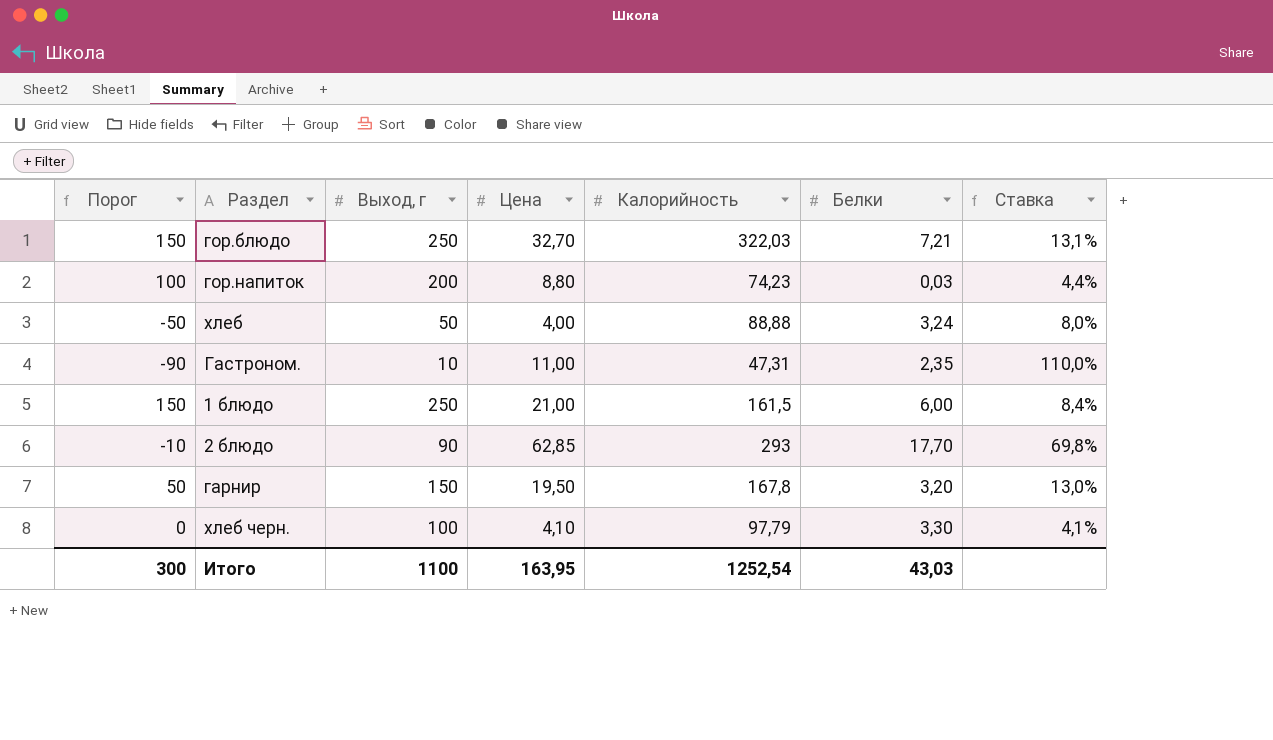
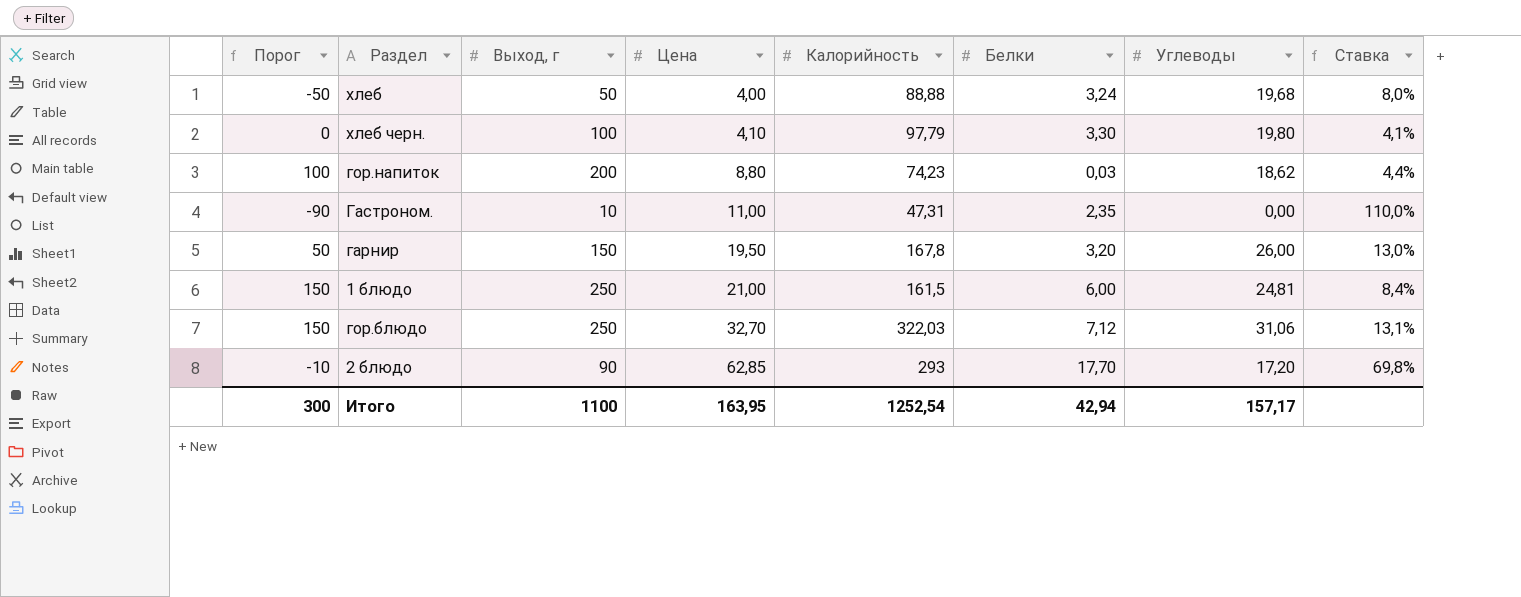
row order: none -> Цена ascending
column Углеводы | position: none -> 7
гор.блюдо | Белки: 7,21 -> 7,12
Итого | Белки: 43,03 -> 42,94

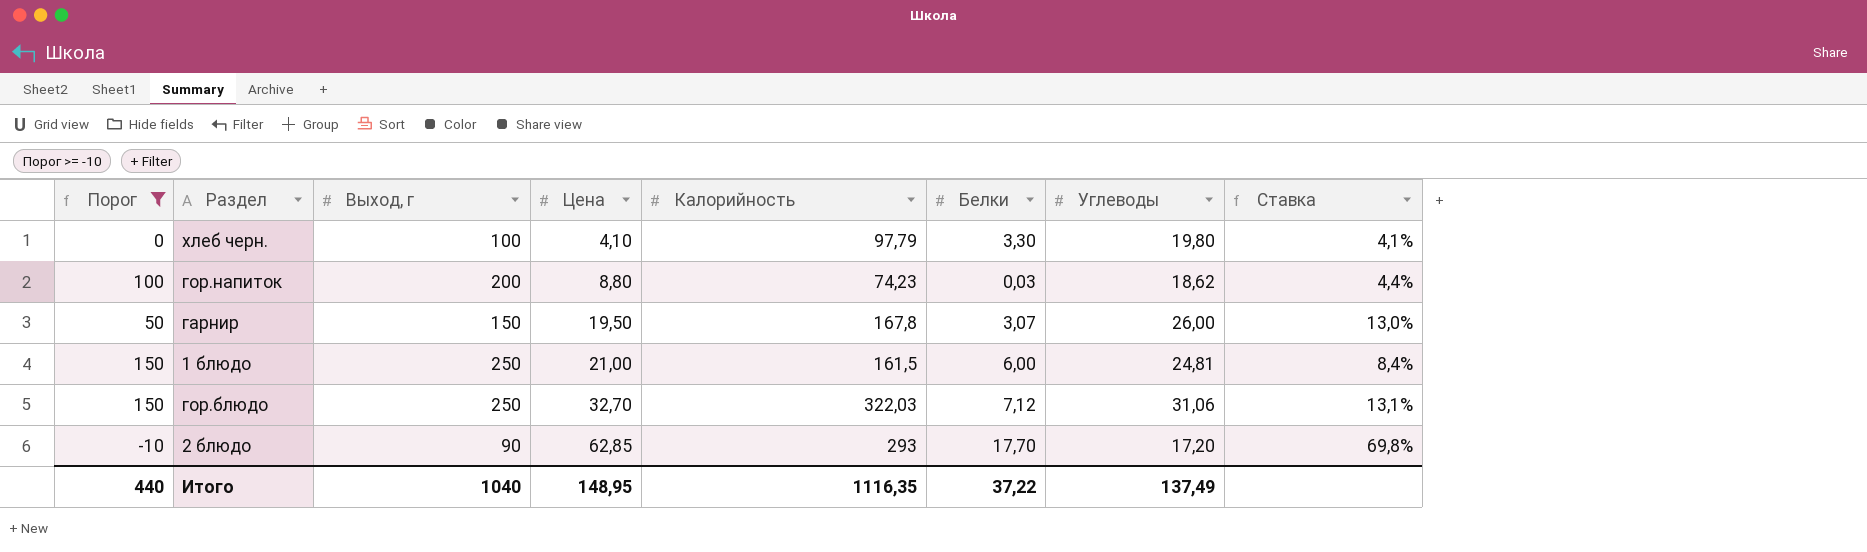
filter: none -> Порог >= -10
гарнир | Белки: 3,20 -> 3,07
Итого | Порог: 300 -> 440
Итого | Выход, г: 1100 -> 1040
Итого | Цена: 163,95 -> 148,95
Итого | Калорийность: 1252,54 -> 1116,35
Итого | Белки: 42,94 -> 37,22
Итого | Углеводы: 157,17 -> 137,49

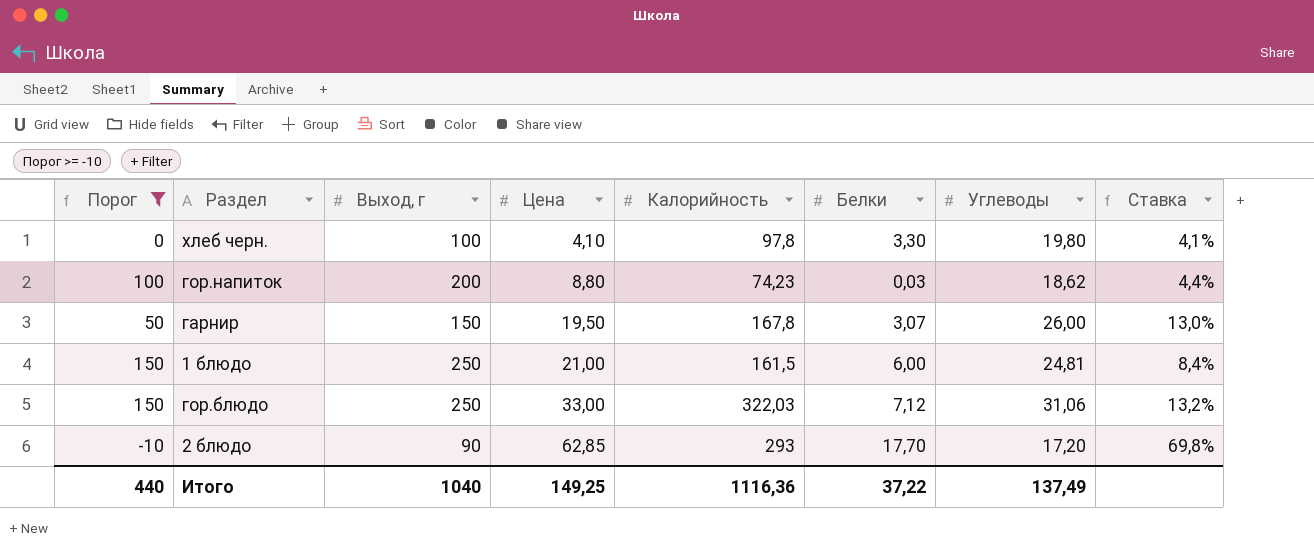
хлеб черн. | Калорийность: 97,79 -> 97,8
гор.блюдо | Цена: 32,70 -> 33,00
гор.блюдо | Ставка: 13,1% -> 13,2%
Итого | Цена: 148,95 -> 149,25
Итого | Калорийность: 1116,35 -> 1116,36

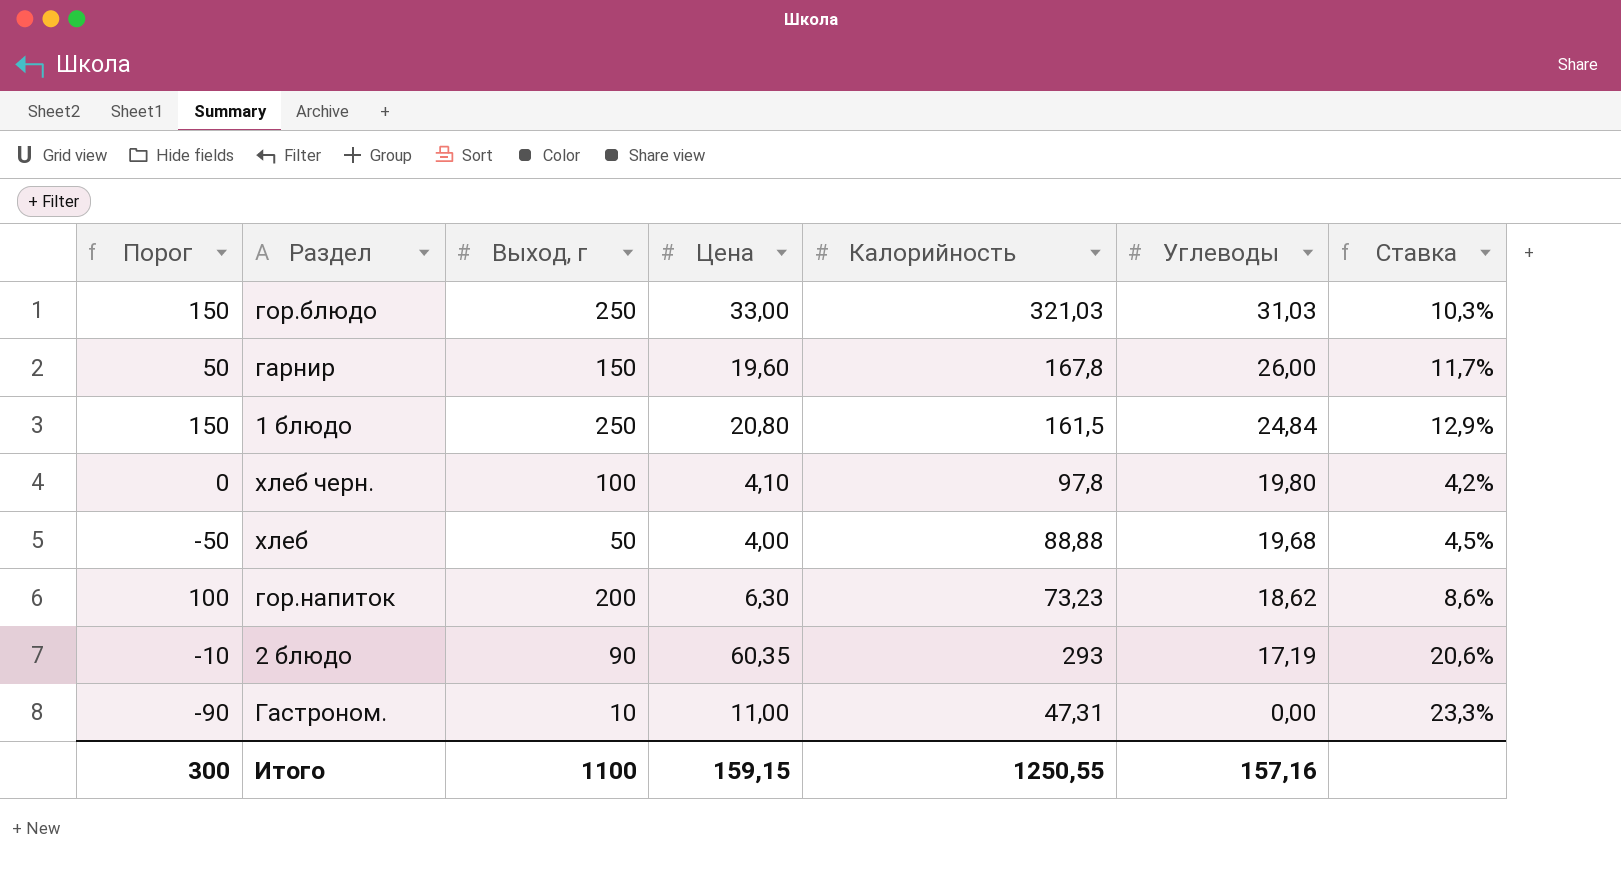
filter: Порог >= -10 -> none
row order: Цена ascending -> Углеводы descending
column Белки | position: 6 -> none
column Ставка | formula: [Цена] / [Выход, г] -> [Цена] / [Калорийность]
гор.блюдо | Калорийность: 322,03 -> 321,03
гор.блюдо | Углеводы: 31,06 -> 31,03
гарнир | Цена: 19,50 -> 19,60
1 блюдо | Цена: 21,00 -> 20,80
1 блюдо | Углеводы: 24,81 -> 24,84
гор.напиток | Цена: 8,80 -> 6,30
гор.напиток | Калорийность: 74,23 -> 73,23
2 блюдо | Цена: 62,85 -> 60,35
2 блюдо | Углеводы: 17,20 -> 17,19
Итого | Порог: 440 -> 300
Итого | Выход, г: 1040 -> 1100
Итого | Цена: 149,25 -> 159,15
Итого | Калорийность: 1116,36 -> 1250,55
Итого | Углеводы: 137,49 -> 157,16

